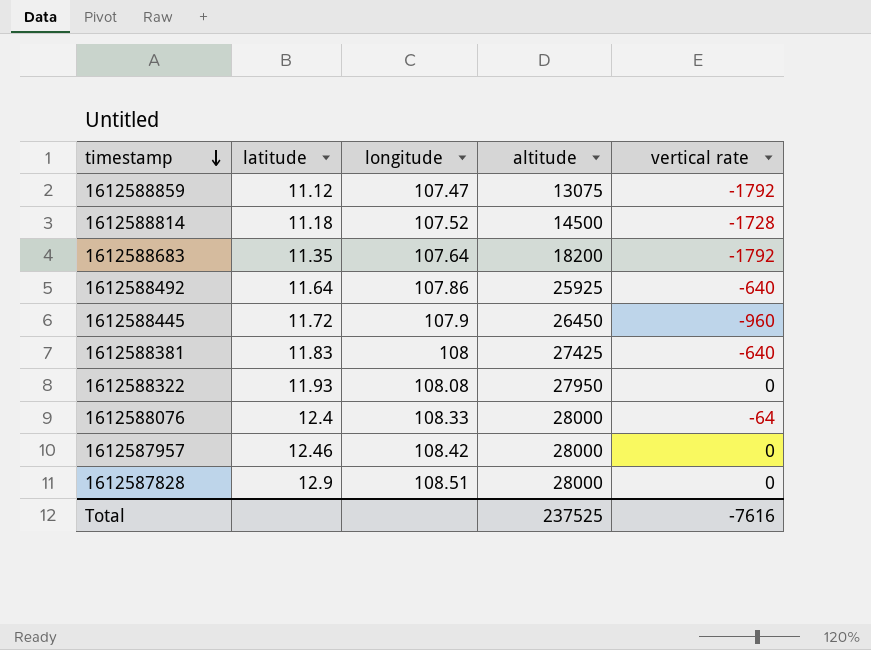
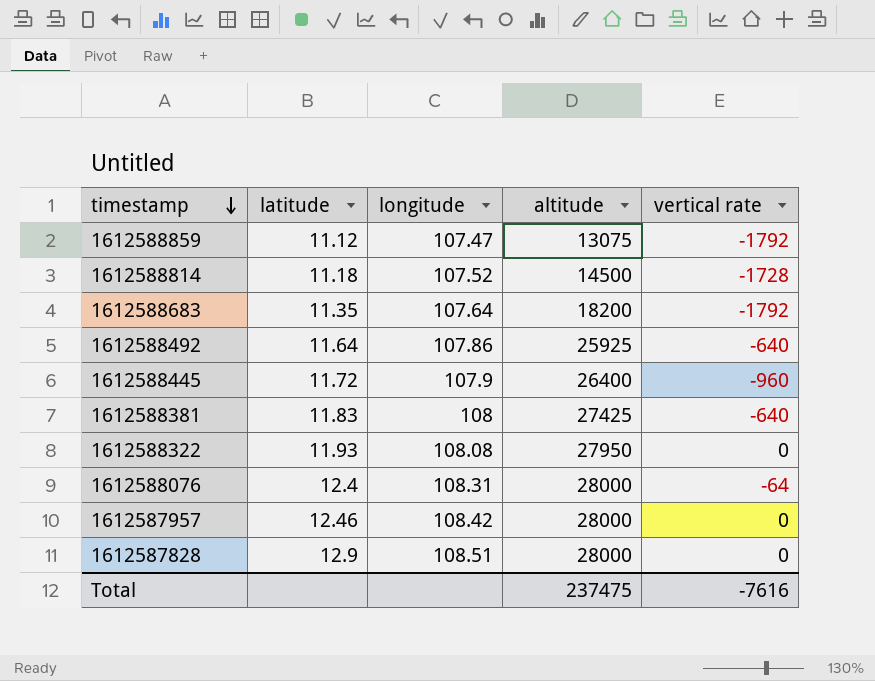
1612588445 | altitude: 26450 -> 26400
1612588076 | longitude: 108.33 -> 108.31
Total | altitude: 237525 -> 237475

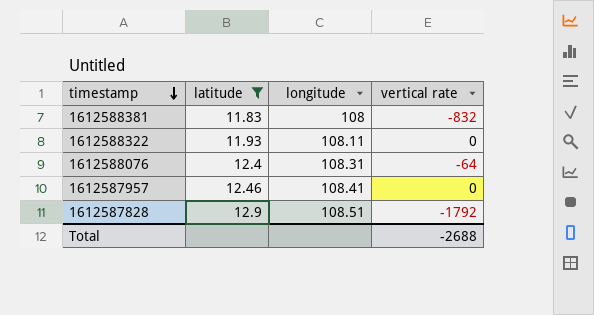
filter: none -> latitude >= 11.83
column altitude | position: 4 -> none
1612588381 | vertical rate: -640 -> -832
1612588322 | longitude: 108.08 -> 108.11
1612587957 | longitude: 108.42 -> 108.41
1612587828 | vertical rate: 0 -> -1792
Total | vertical rate: -7616 -> -2688

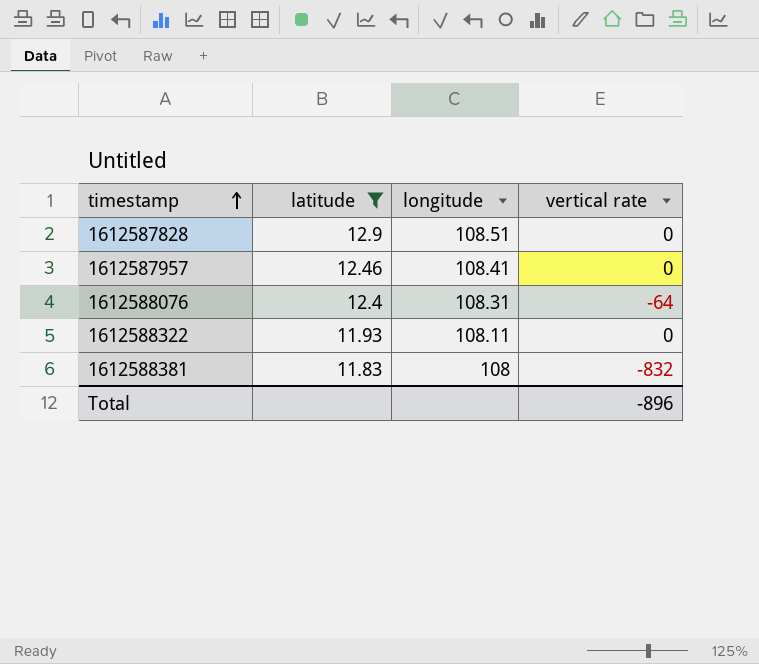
row order: timestamp descending -> timestamp ascending
1612587828 | vertical rate: -1792 -> 0
Total | vertical rate: -2688 -> -896

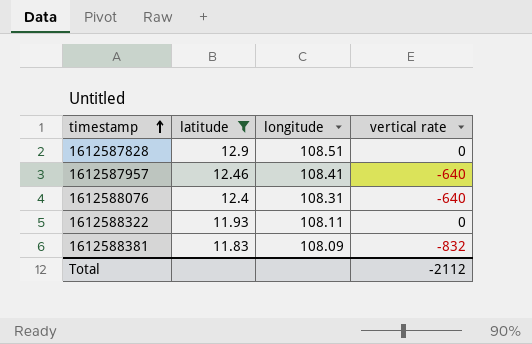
1612587957 | vertical rate: 0 -> -640
1612588076 | vertical rate: -64 -> -640
1612588381 | longitude: 108 -> 108.09
Total | vertical rate: -896 -> -2112

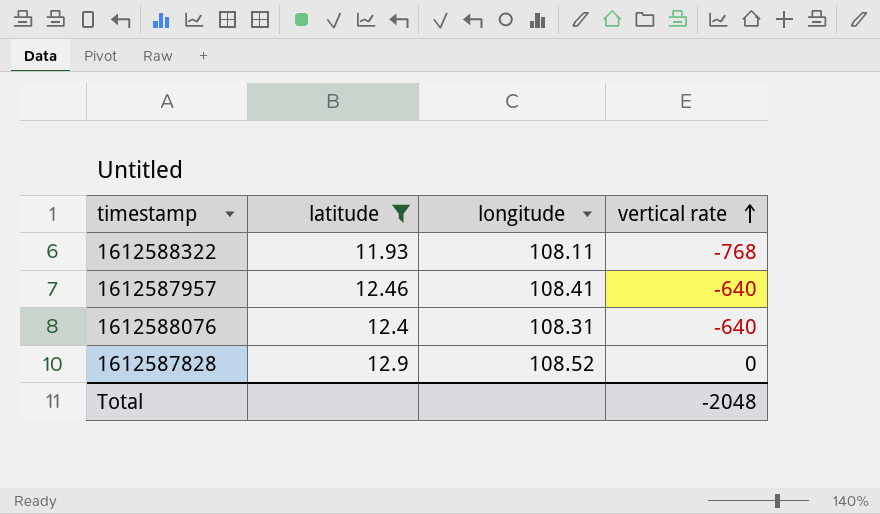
row order: timestamp ascending -> vertical rate ascending
row 1612588381: 11.83 | 108.09 | -832 -> none
1612588322 | vertical rate: 0 -> -768
1612587828 | longitude: 108.51 -> 108.52
Total | vertical rate: -2112 -> -2048

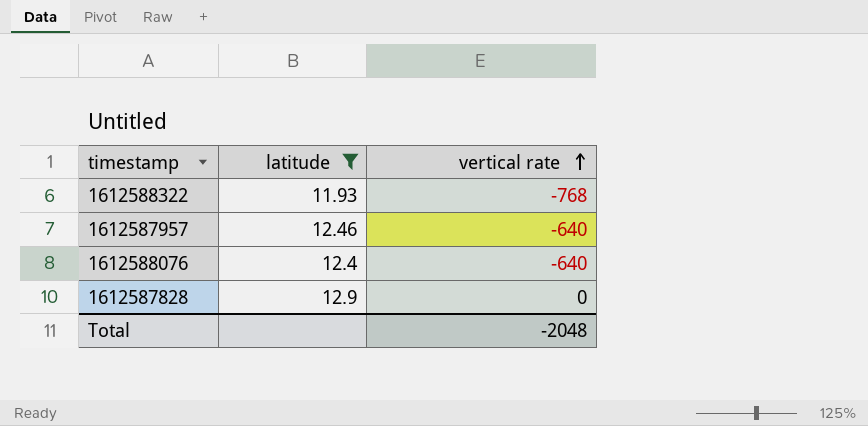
column longitude | position: 3 -> none

